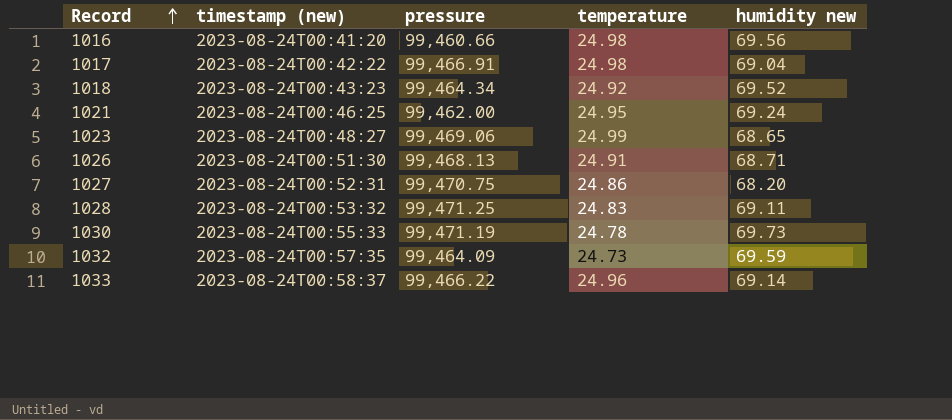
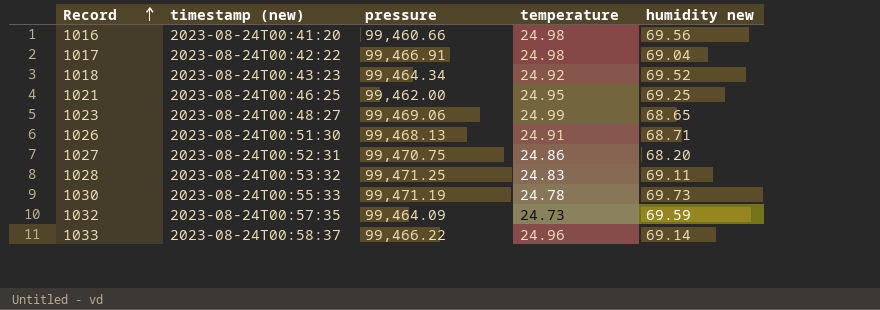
1021 | humidity new: 69.24 -> 69.25

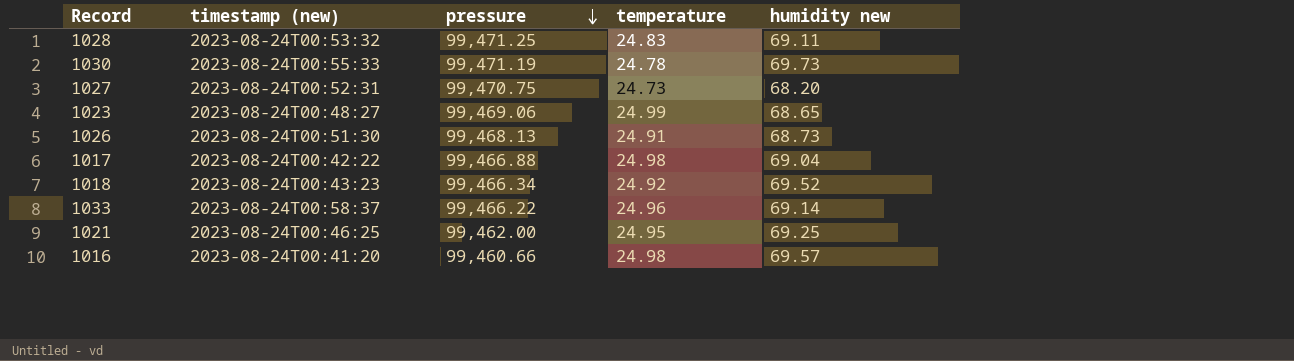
row order: Record ascending -> pressure descending
row 1032: 2023-08-24T00:57:35 | 99,464.09 | 24.73 | 69.59 -> none
1027 | temperature: 24.86 -> 24.73
1026 | humidity new: 68.71 -> 68.73
1017 | pressure: 99,466.91 -> 99,466.88
1018 | pressure: 99,464.34 -> 99,466.34
1016 | humidity new: 69.56 -> 69.57

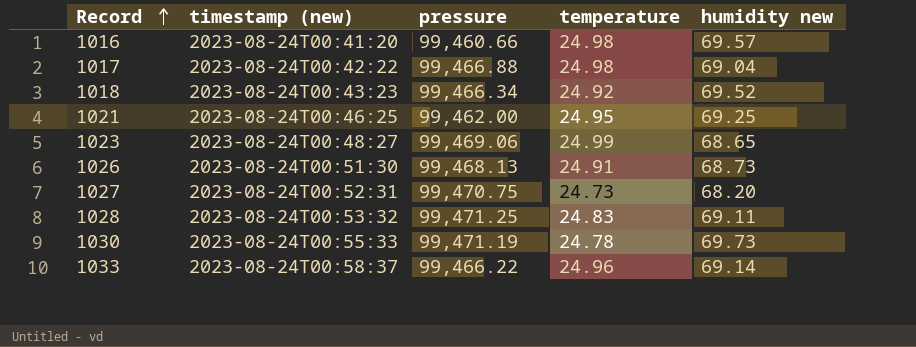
row order: pressure descending -> Record ascending

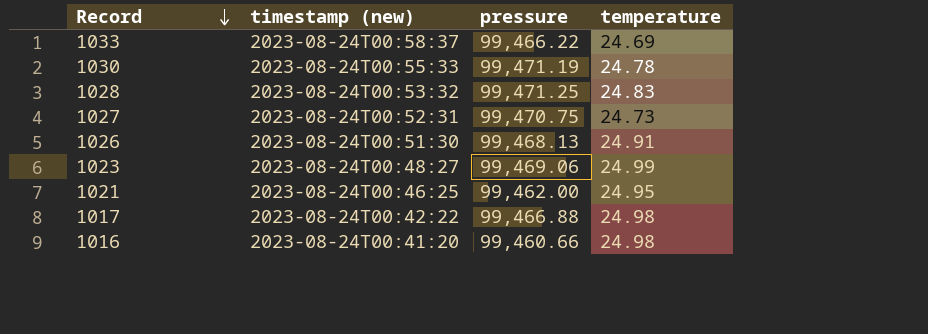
row order: Record ascending -> Record descending
column humidity new | position: 5 -> none
row 1018: 2023-08-24T00:43:23 | 99,466.34 | 24.92 | 69.52 -> none
1033 | temperature: 24.96 -> 24.69

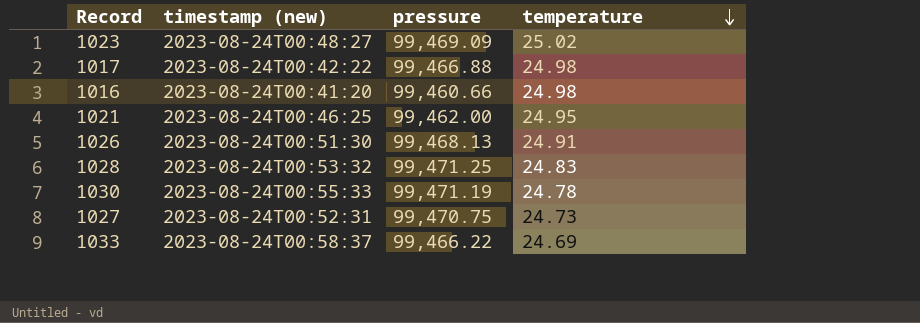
row order: Record descending -> temperature descending
1023 | pressure: 99,469.06 -> 99,469.09
1023 | temperature: 24.99 -> 25.02

